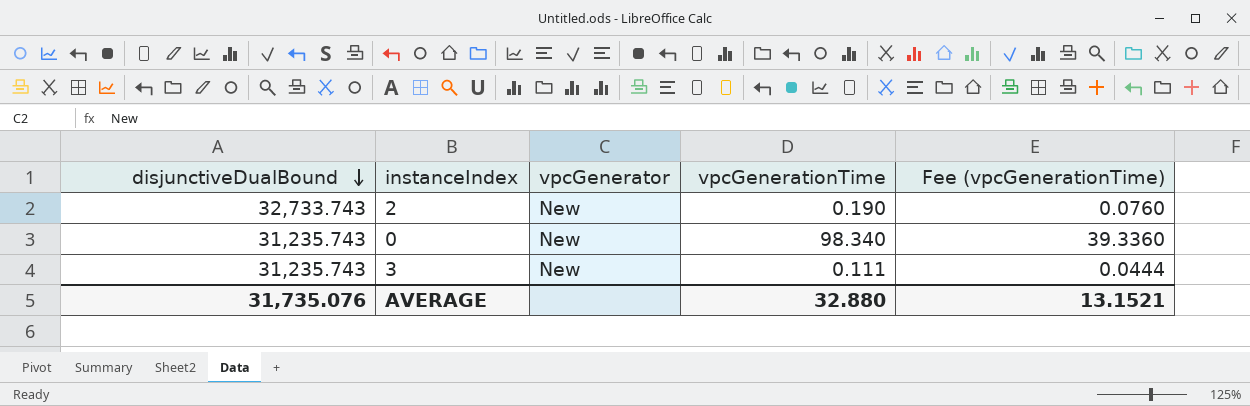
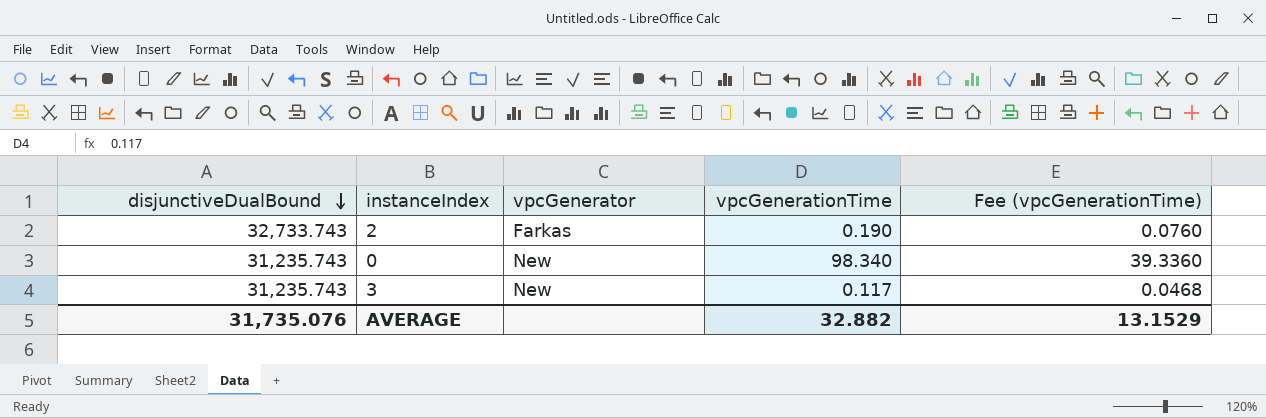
2 | vpcGenerator: New -> Farkas
3 | vpcGenerationTime: 0.111 -> 0.117
3 | Fee (vpcGenerationTime): 0.0444 -> 0.0468
AVERAGE | vpcGenerationTime: 32.880 -> 32.882
AVERAGE | Fee (vpcGenerationTime): 13.1521 -> 13.1529

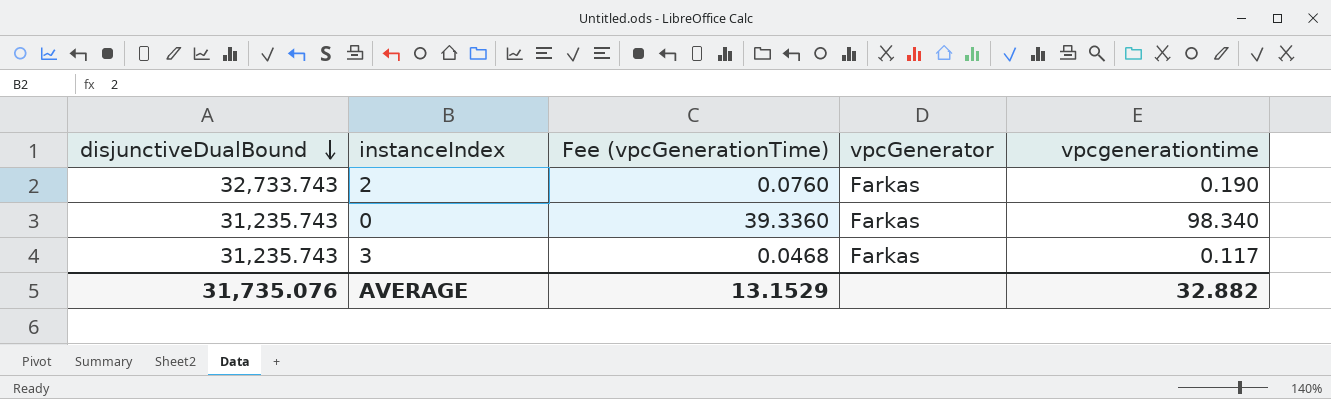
column Fee (vpcGenerationTime) | position: 5 -> 3
column name: vpcGenerationTime -> vpcgenerationtime
0 | vpcGenerator: New -> Farkas
3 | vpcGenerator: New -> Farkas

